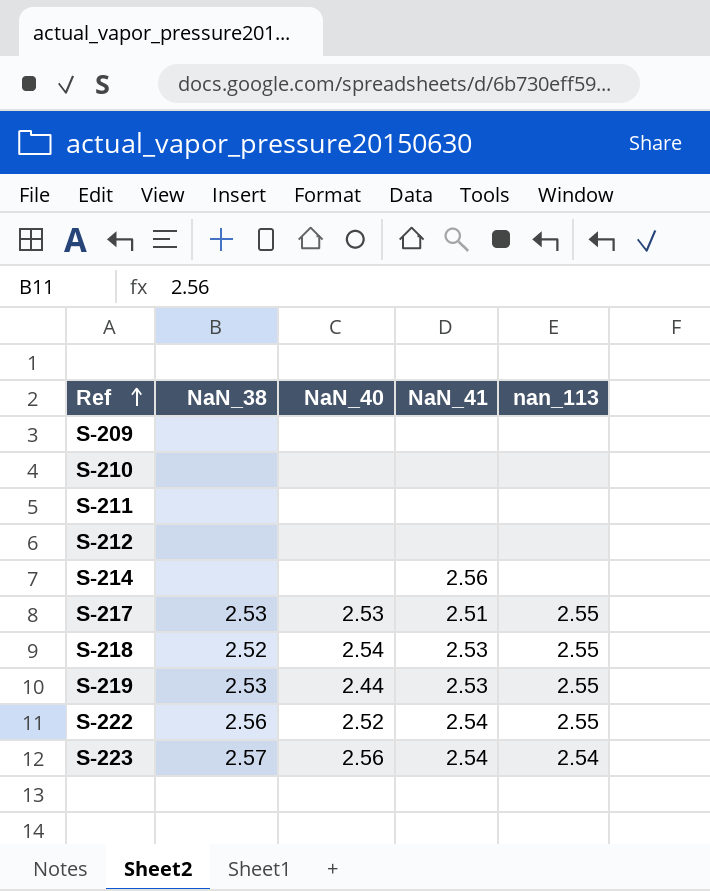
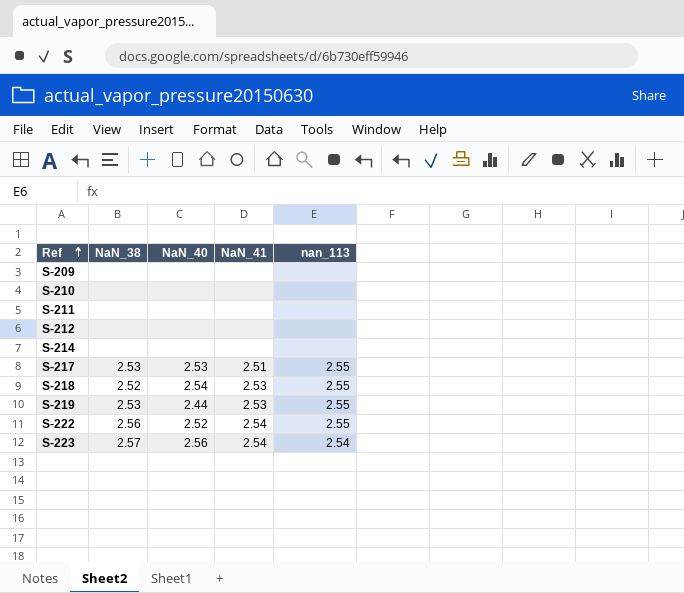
S-214 | NaN_41: 2.56 -> none

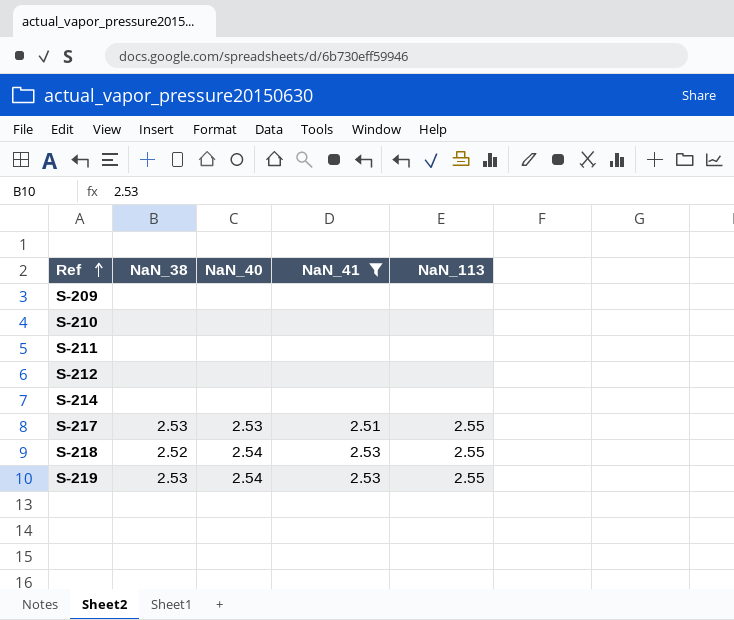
filter: none -> NaN_41 != 2.54
column name: nan_113 -> NaN_113
S-219 | NaN_40: 2.44 -> 2.54

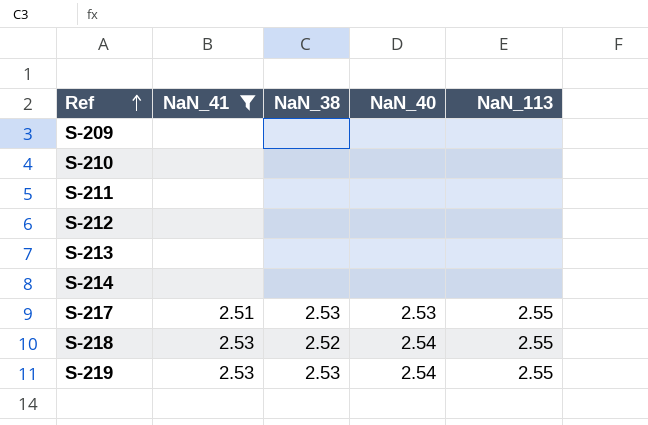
column NaN_41 | position: 4 -> 2
row S-213: none -> none | none | none | none

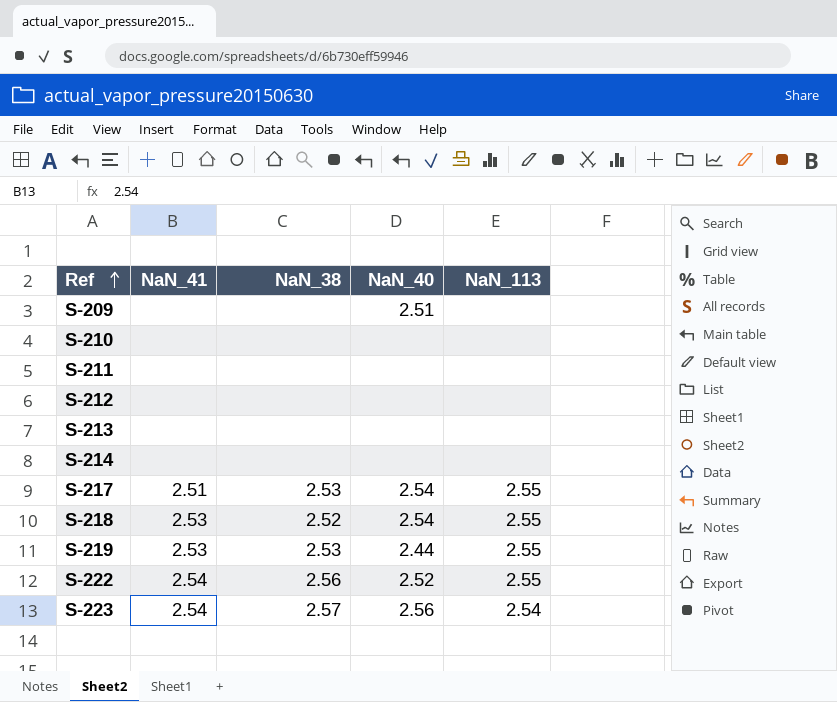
filter: NaN_41 != 2.54 -> none
S-209 | NaN_40: none -> 2.51
S-217 | NaN_40: 2.53 -> 2.54
S-219 | NaN_40: 2.54 -> 2.44

